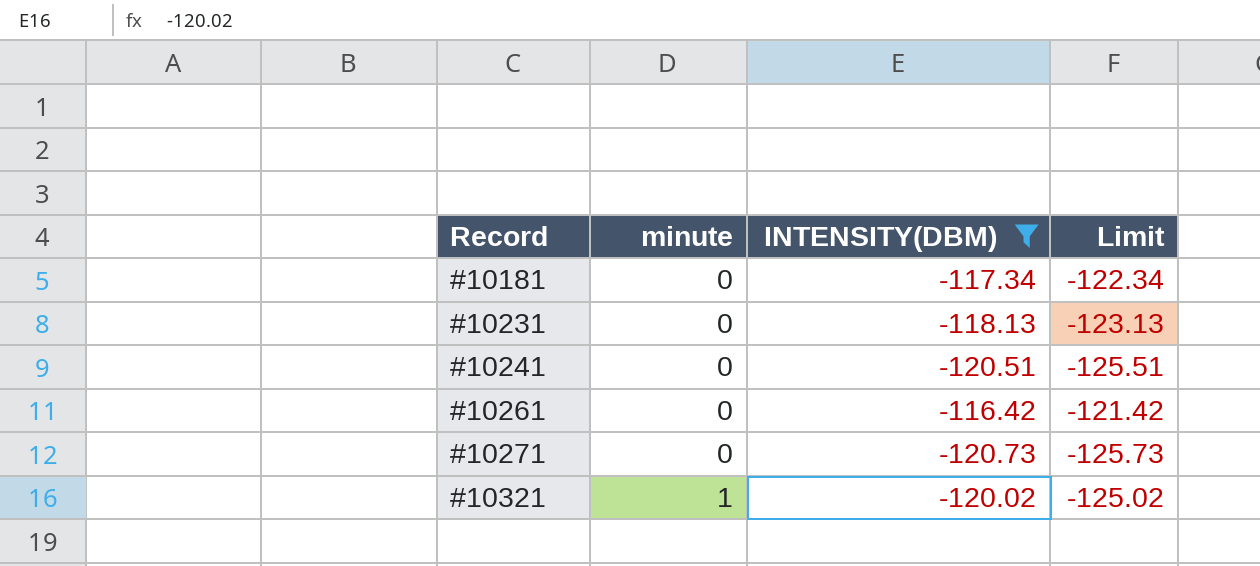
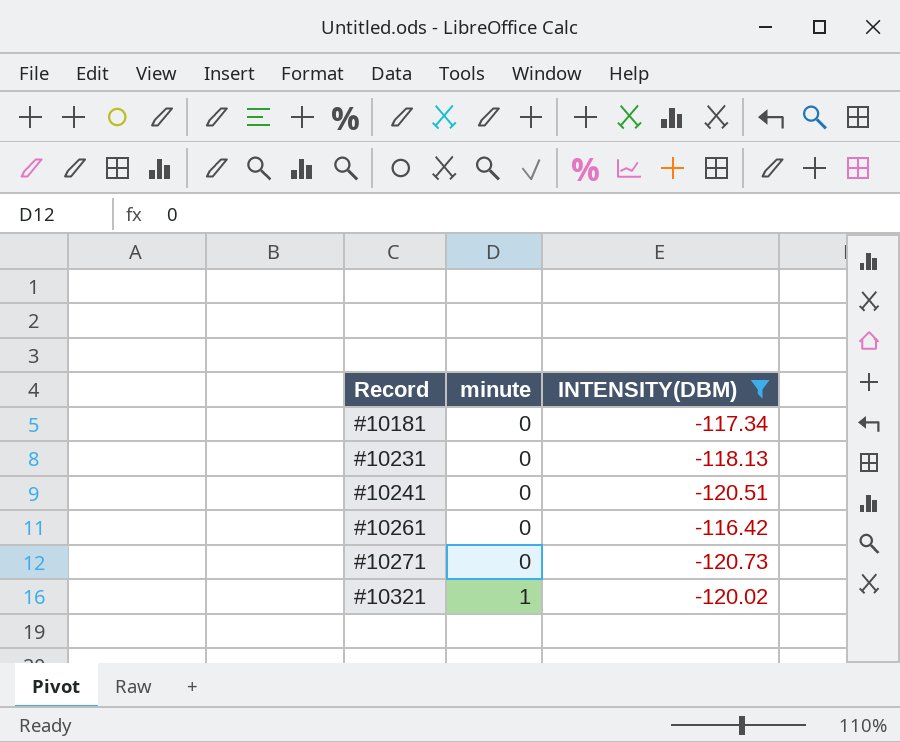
column Limit | formula: [INTENSITY(DBM)] - 5 -> none

